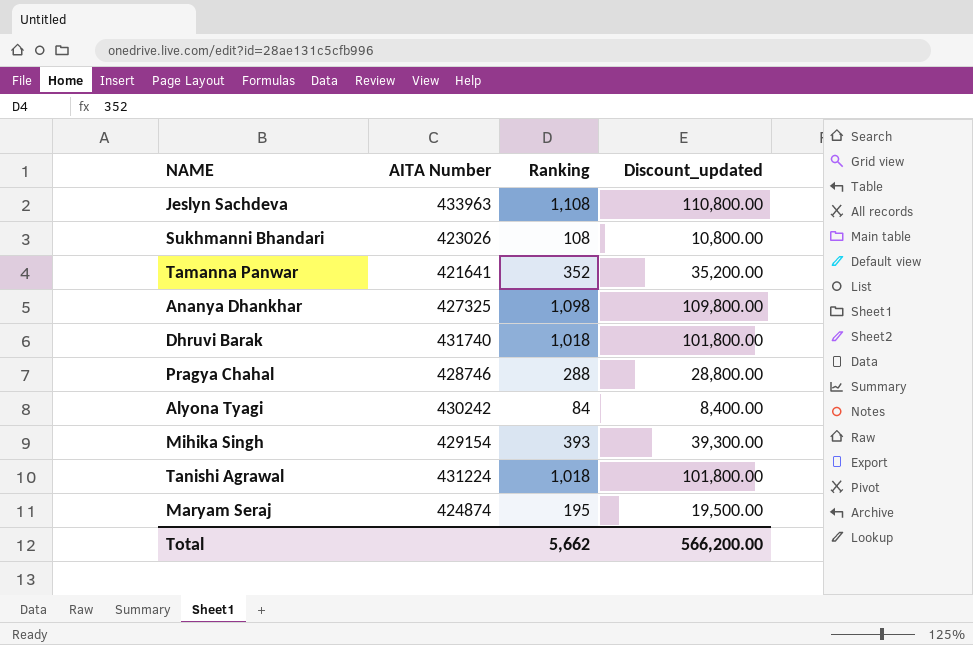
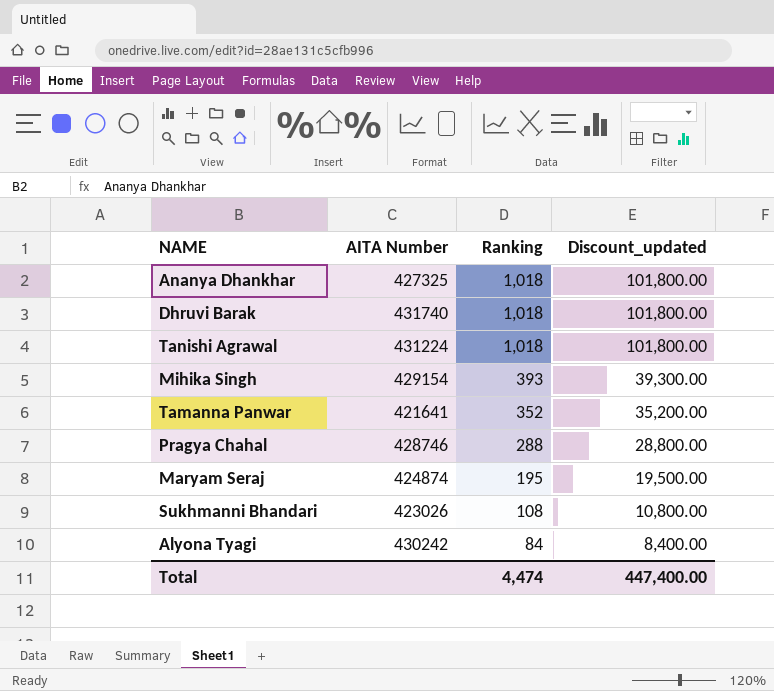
row order: none -> Ranking descending
row Jeslyn Sachdeva: 433963 | 1,108 | 110,800.00 -> none
Ananya Dhankhar | Ranking: 1,098 -> 1,018
Ananya Dhankhar | Discount_updated: 109,800.00 -> 101,800.00
Total | Ranking: 5,662 -> 4,474
Total | Discount_updated: 566,200.00 -> 447,400.00

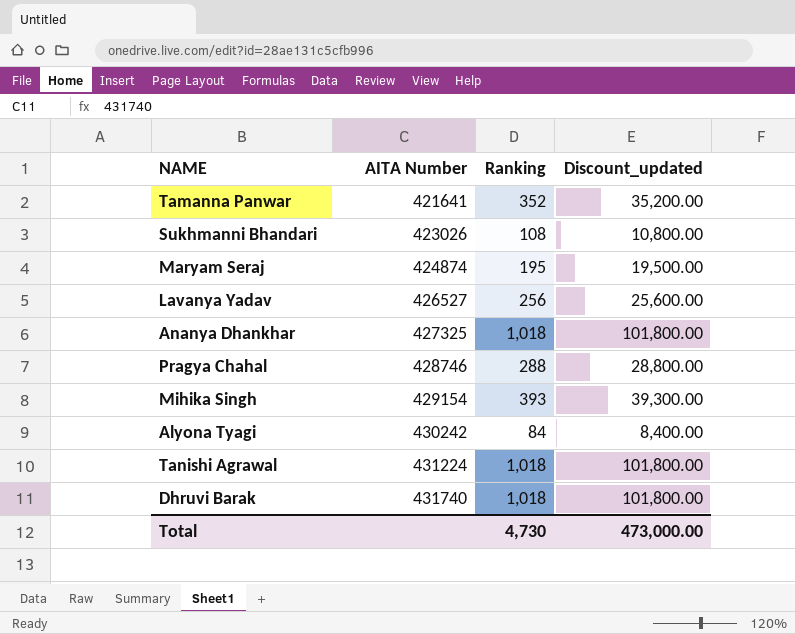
row order: Ranking descending -> AITA Number ascending
row Lavanya Yadav: none -> 426527 | 256 | 25,600.00
Total | Ranking: 4,474 -> 4,730
Total | Discount_updated: 447,400.00 -> 473,000.00

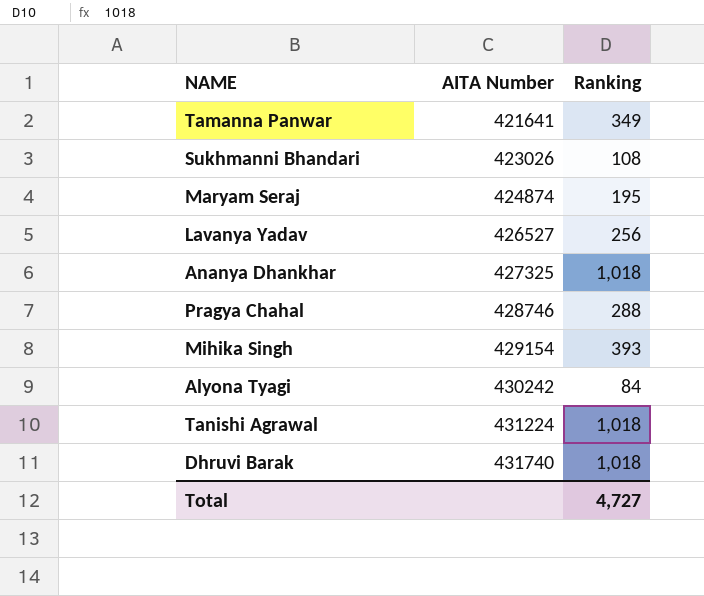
column Discount_updated | formula: [Ranking] * 100 -> none
Tamanna Panwar | Ranking: 352 -> 349
Total | Ranking: 4,730 -> 4,727

